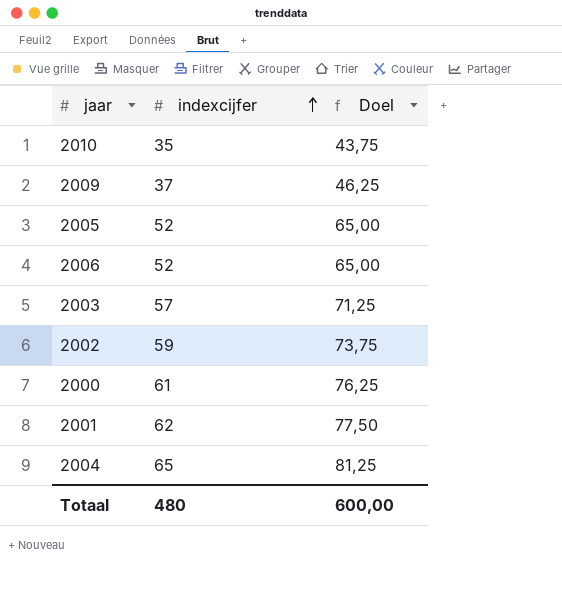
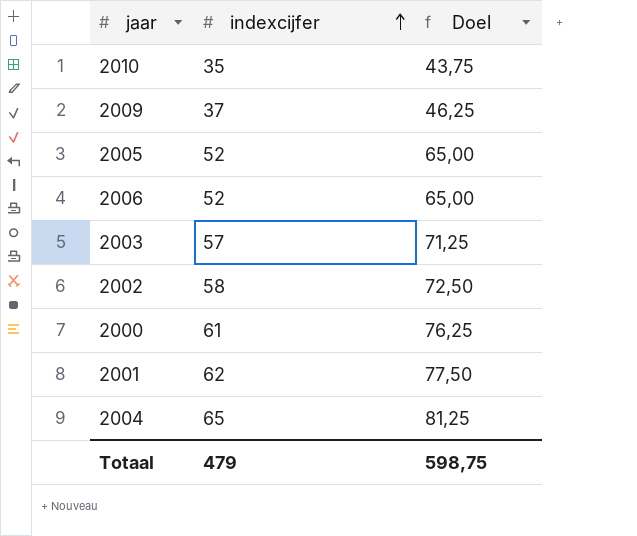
2002 | indexcijfer: 59 -> 58
2002 | Doel: 73,75 -> 72,50
Totaal | indexcijfer: 480 -> 479
Totaal | Doel: 600,00 -> 598,75

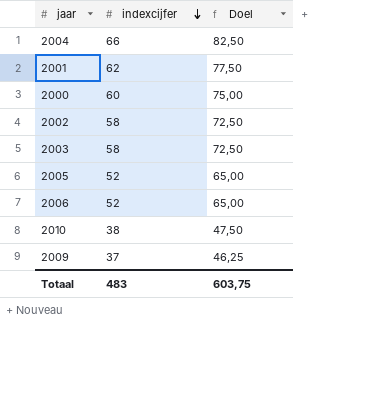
row order: indexcijfer ascending -> indexcijfer descending
2004 | indexcijfer: 65 -> 66
2004 | Doel: 81,25 -> 82,50
2000 | indexcijfer: 61 -> 60
2000 | Doel: 76,25 -> 75,00
2003 | indexcijfer: 57 -> 58
2003 | Doel: 71,25 -> 72,50
2010 | indexcijfer: 35 -> 38
2010 | Doel: 43,75 -> 47,50
Totaal | indexcijfer: 479 -> 483
Totaal | Doel: 598,75 -> 603,75

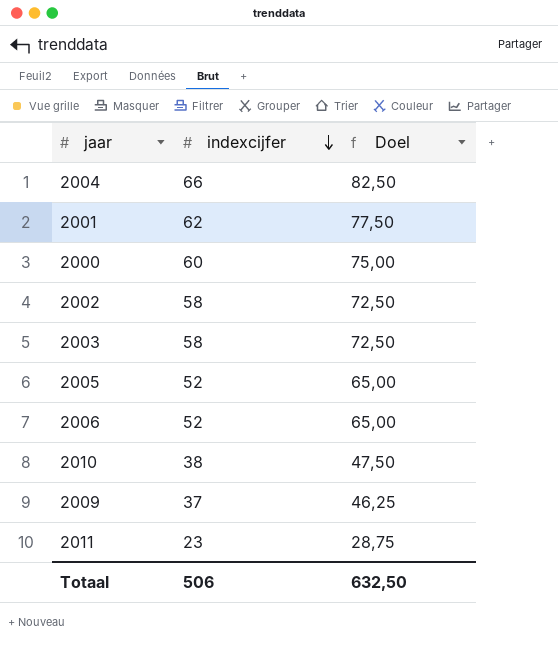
row 2011: none -> 23 | 28,75
Totaal | indexcijfer: 483 -> 506
Totaal | Doel: 603,75 -> 632,50

